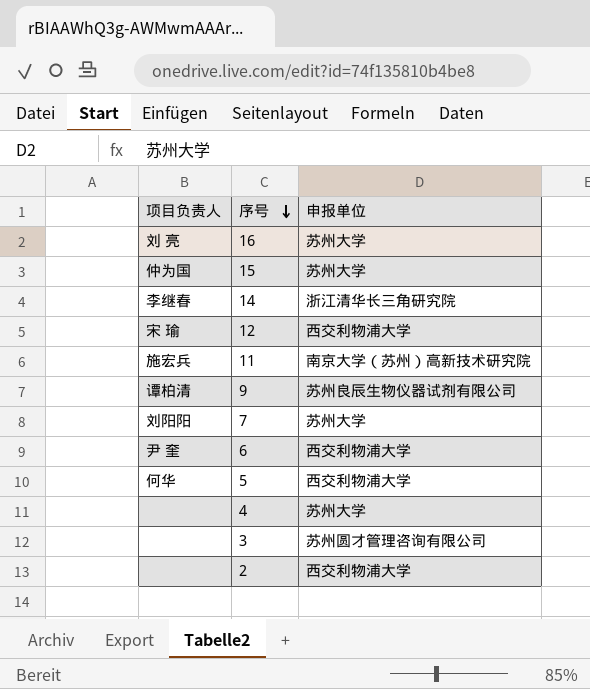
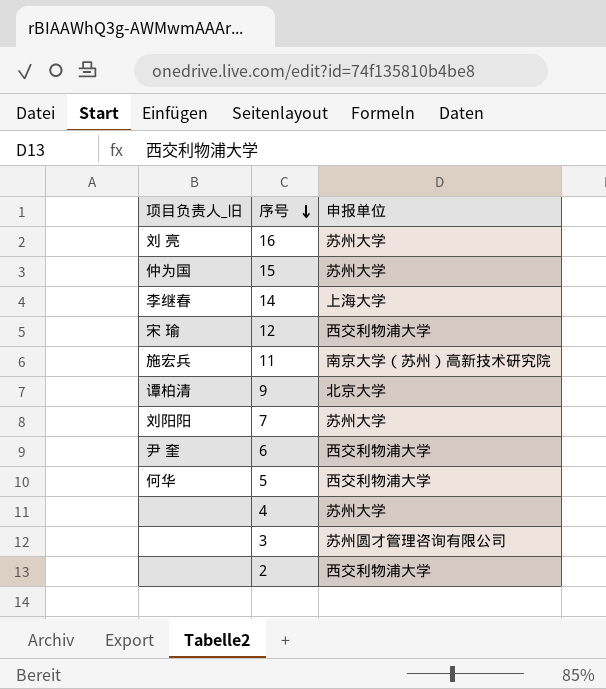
column name: 项目负责人 -> 项目负责人_旧
14 | 申报单位: 浙江清华长三角研究院 -> 上海大学
9 | 申报单位: 苏州良辰生物仪器试剂有限公司 -> 北京大学

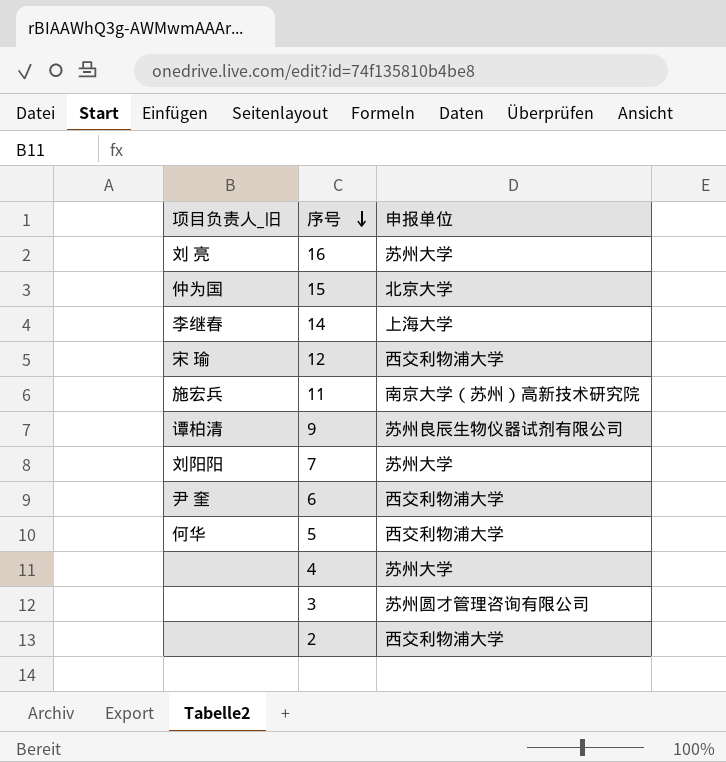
15 | 申报单位: 苏州大学 -> 北京大学
9 | 申报单位: 北京大学 -> 苏州良辰生物仪器试剂有限公司

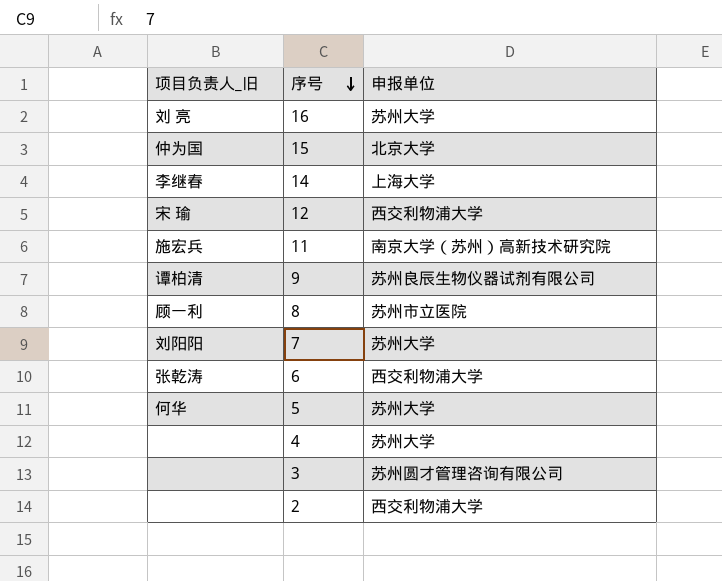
row 8: none -> 顾一利 | 苏州市立医院
6 | 项目负责人_旧: 尹 奎 -> 张乾涛
5 | 申报单位: 西交利物浦大学 -> 苏州大学

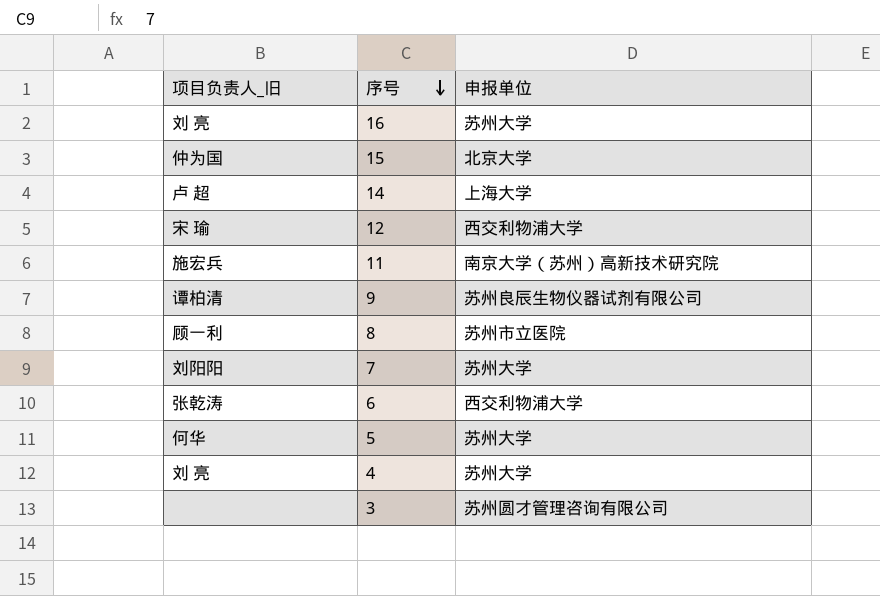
row 2: none | 西交利物浦大学 -> none
14 | 项目负责人_旧: 李继春 -> 卢 超
4 | 项目负责人_旧: none -> 刘 亮

